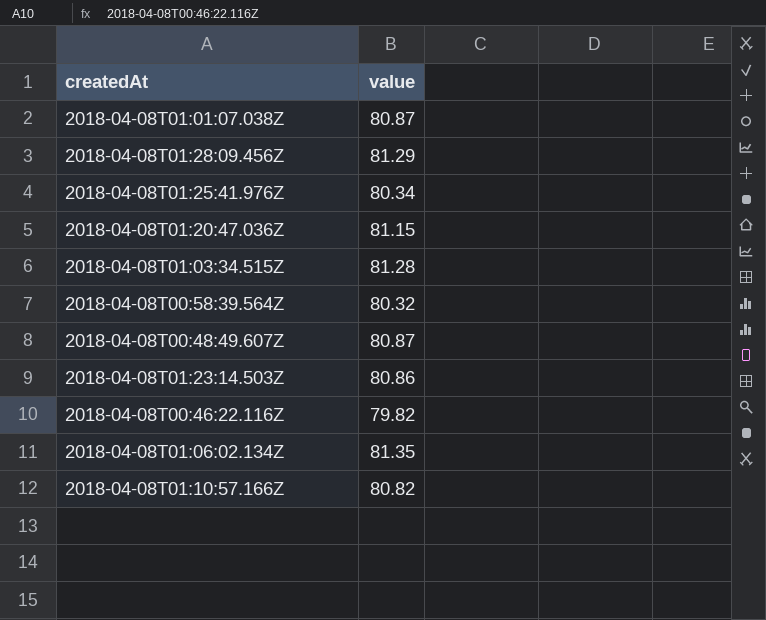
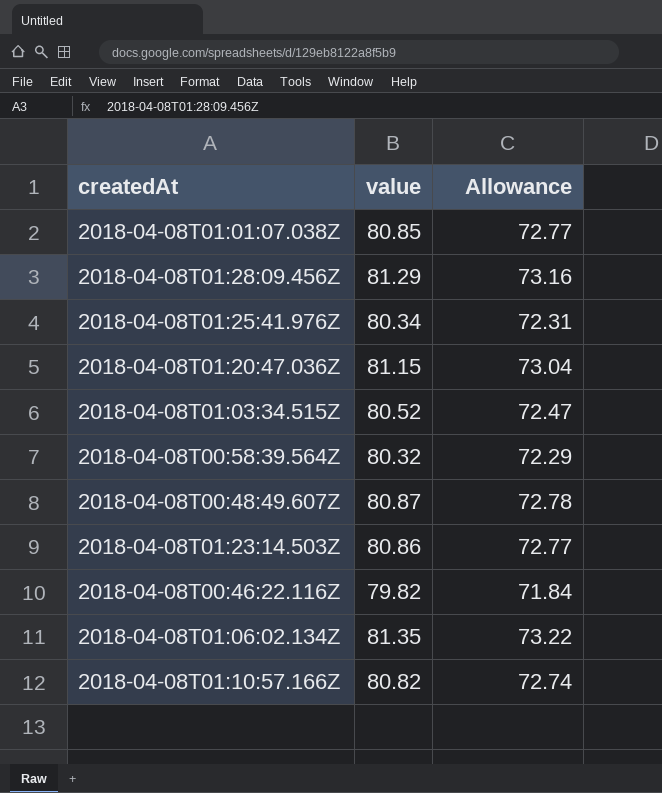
column Allowance | formula: none -> [value] * 0.9
2018-04-08T01:01:07.038Z | value: 80.87 -> 80.85
2018-04-08T01:03:34.515Z | value: 81.28 -> 80.52

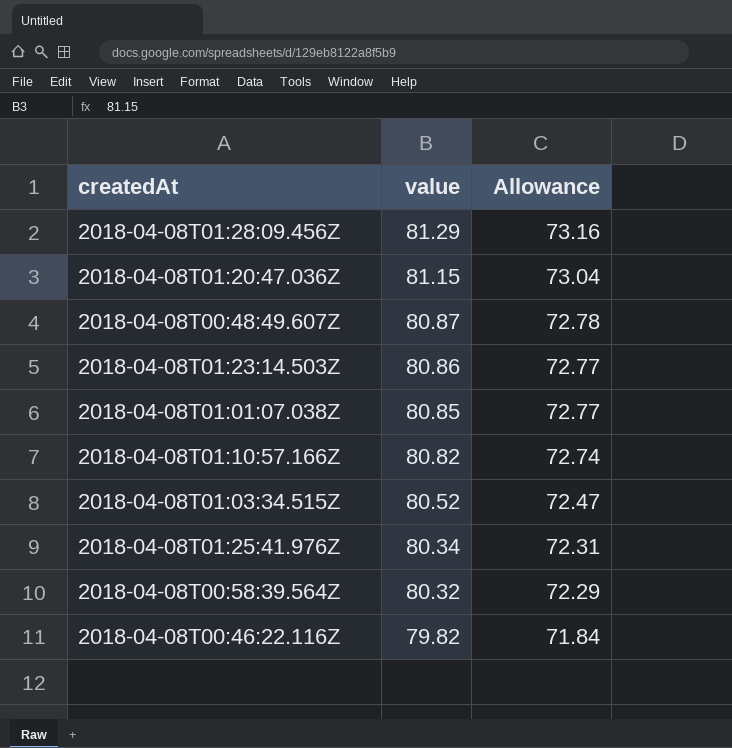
row order: none -> value descending
row 2018-04-08T01:06:02.134Z: 81.35 | 73.22 -> none

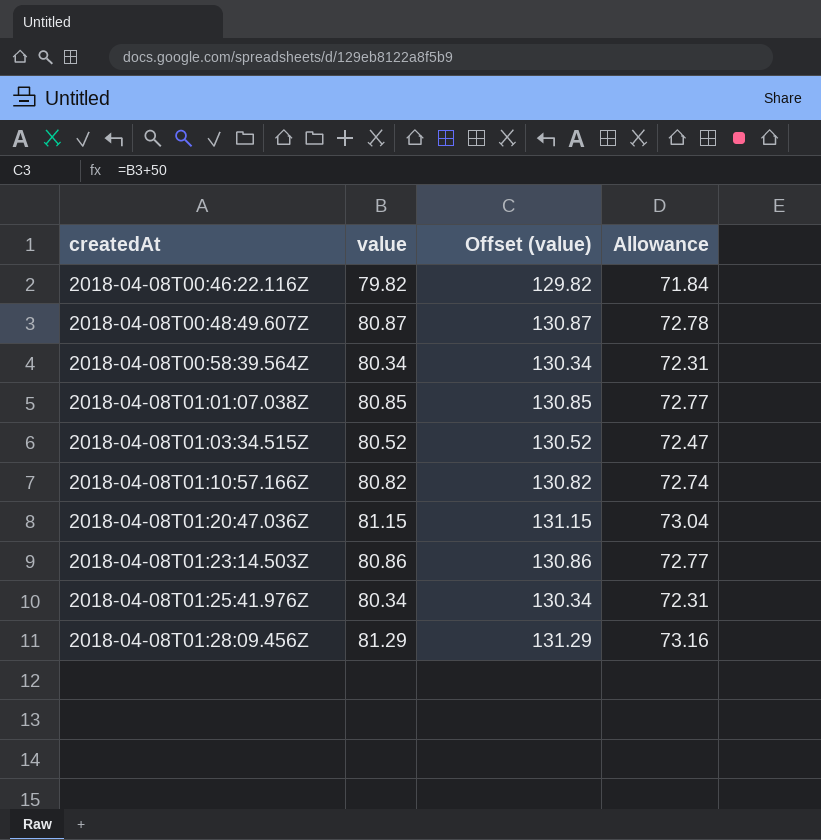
row order: value descending -> createdAt ascending
column Offset (value) | formula: none -> [value] + 50
2018-04-08T00:58:39.564Z | value: 80.32 -> 80.34
2018-04-08T00:58:39.564Z | Allowance: 72.29 -> 72.31

